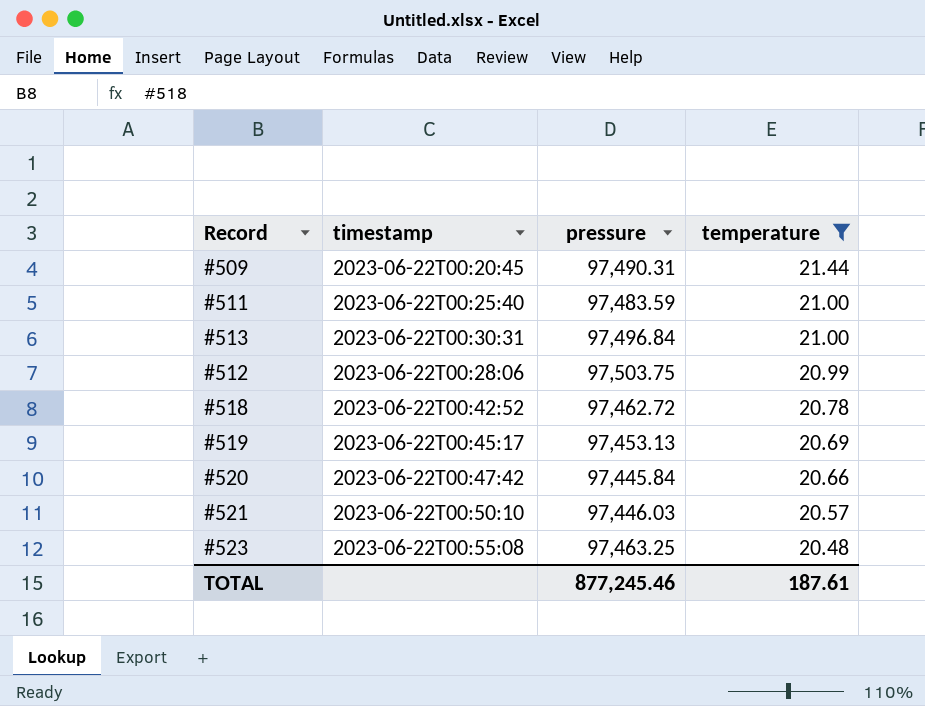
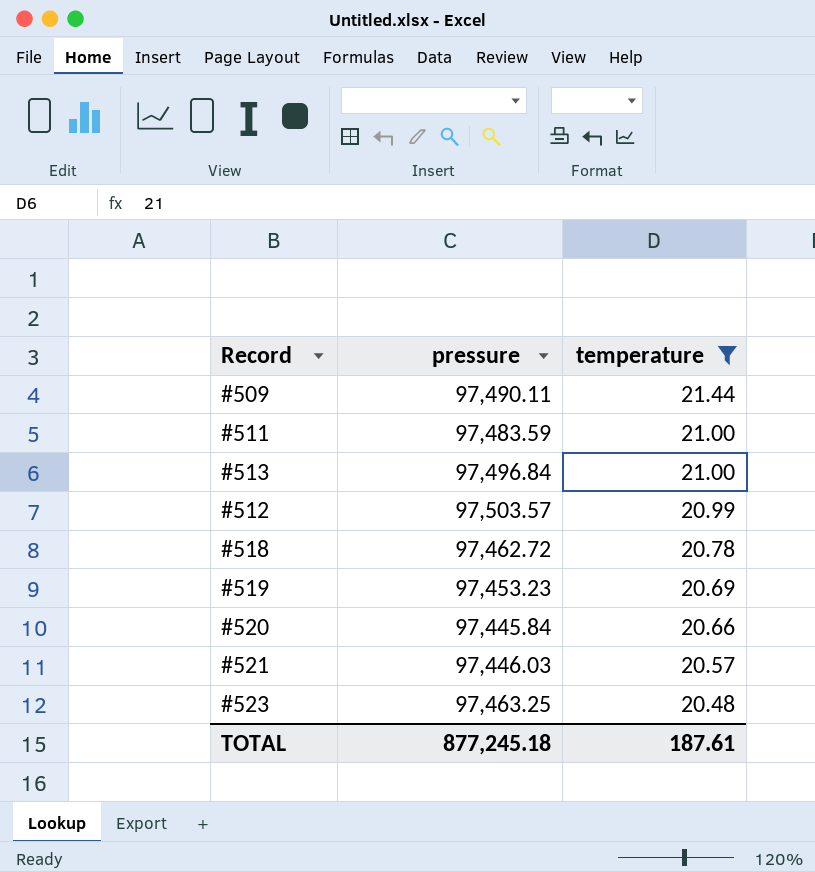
column timestamp | position: 2 -> none
#509 | pressure: 97,490.31 -> 97,490.11
#512 | pressure: 97,503.75 -> 97,503.57
#519 | pressure: 97,453.13 -> 97,453.23
TOTAL | pressure: 877,245.46 -> 877,245.18

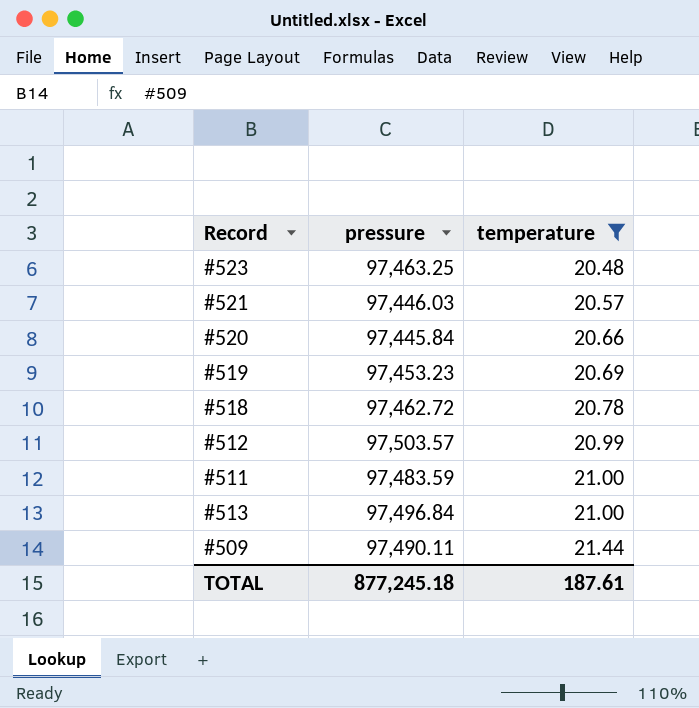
row order: temperature descending -> temperature ascending

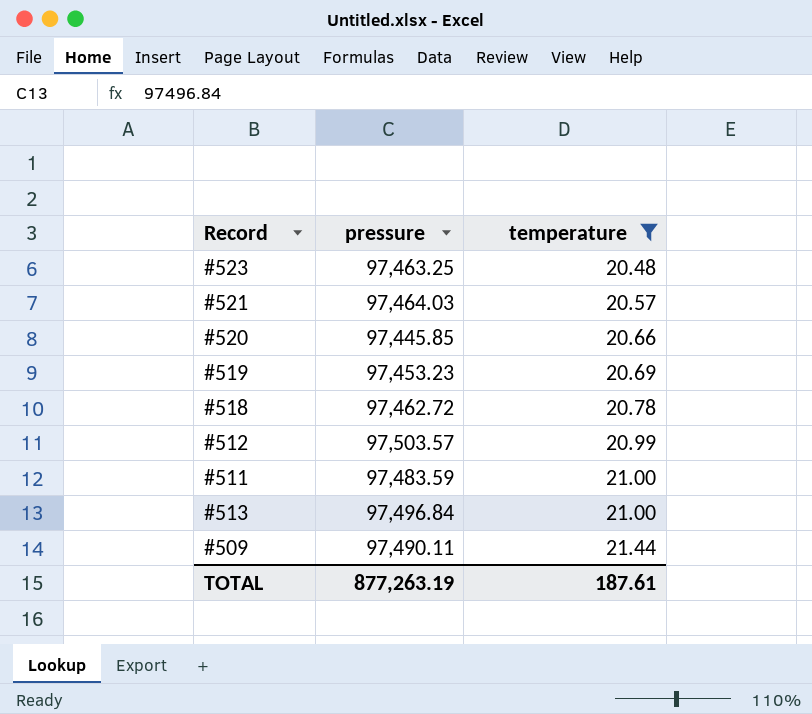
#521 | pressure: 97,446.03 -> 97,464.03
#520 | pressure: 97,445.84 -> 97,445.85
TOTAL | pressure: 877,245.18 -> 877,263.19

